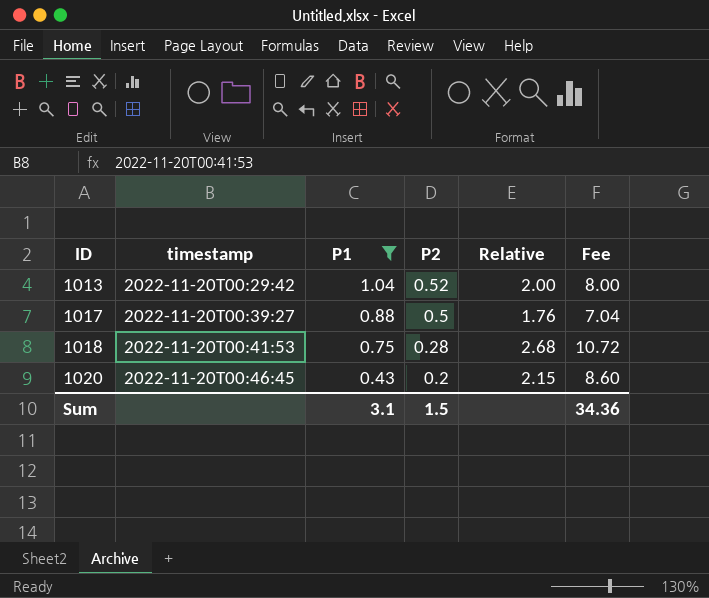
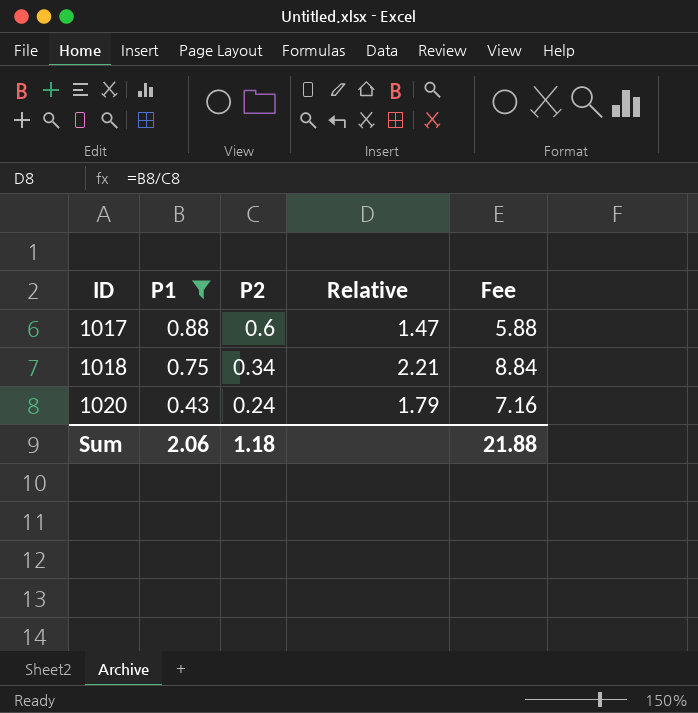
column timestamp | position: 2 -> none
row 1013: 2022-11-20T00:29:42 | 1.04 | 0.52 | 2.00 | 8.00 -> none
1017 | P2: 0.5 -> 0.6
1017 | Relative: 1.76 -> 1.47
1017 | Fee: 7.04 -> 5.88
1018 | P2: 0.28 -> 0.34
1018 | Relative: 2.68 -> 2.21
1018 | Fee: 10.72 -> 8.84
1020 | P2: 0.2 -> 0.24
1020 | Relative: 2.15 -> 1.79
1020 | Fee: 8.60 -> 7.16
Sum | P1: 3.1 -> 2.06
Sum | P2: 1.5 -> 1.18
Sum | Fee: 34.36 -> 21.88

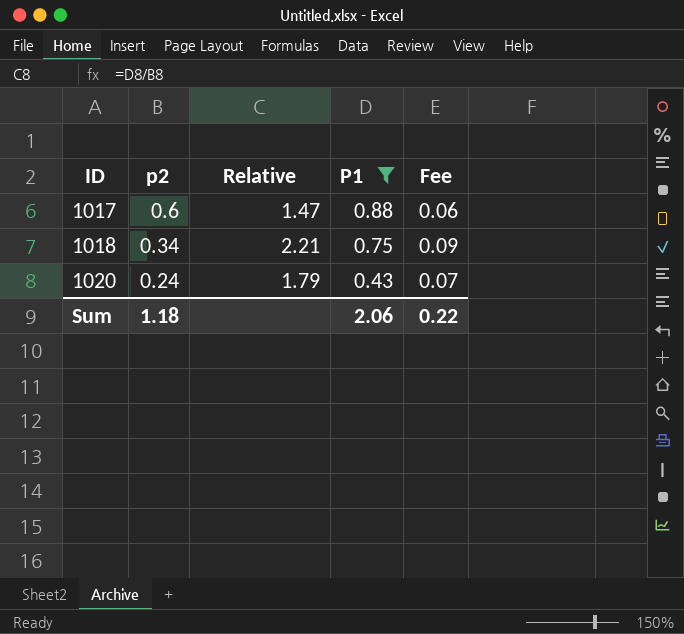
column name: P2 -> p2
column P1 | position: 2 -> 4
column Fee | formula: [Relative] * 4 -> [Relative] * 0.04
Sum | Fee: 21.88 -> 0.22

